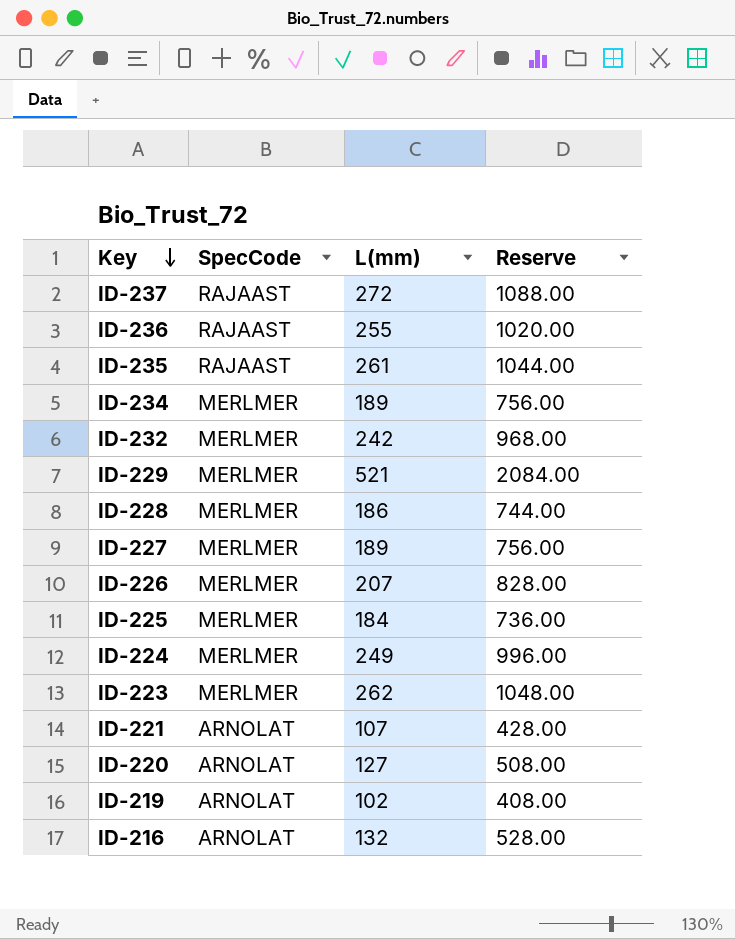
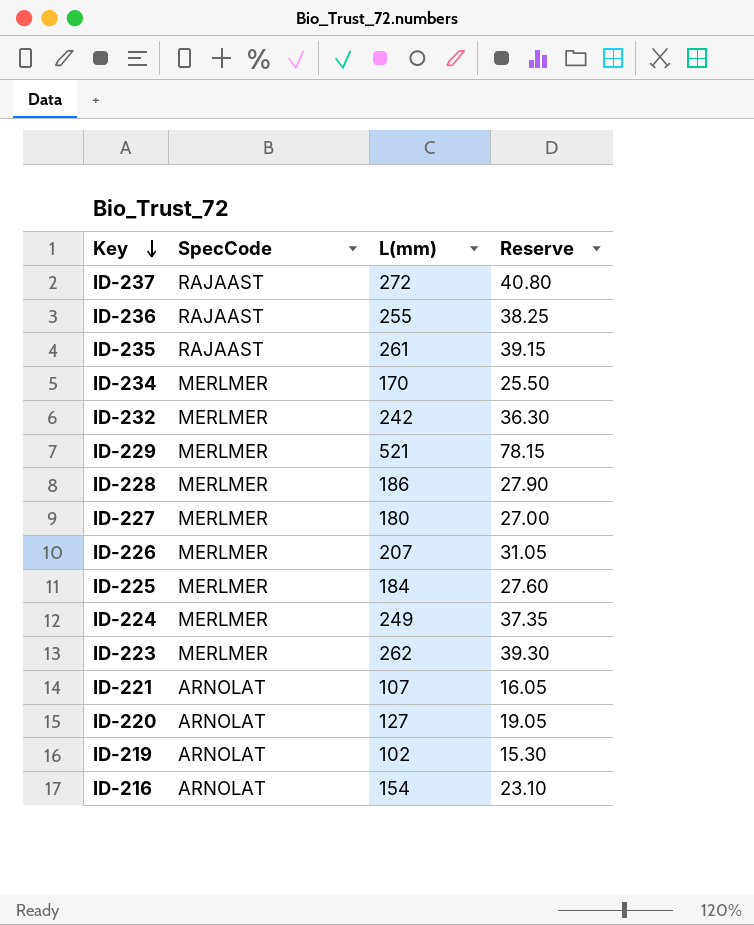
column Reserve | formula: [L(mm)] * 4 -> [L(mm)] * 0.15
ID-234 | L(mm): 189 -> 170
ID-227 | L(mm): 189 -> 180
ID-216 | L(mm): 132 -> 154

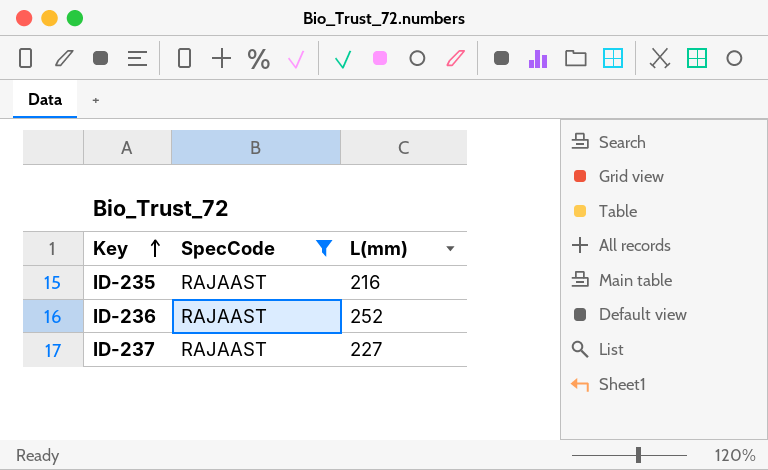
filter: none -> SpecCode = RAJAAST
row order: Key descending -> Key ascending
column Reserve | formula: [L(mm)] * 0.15 -> none
ID-235 | L(mm): 261 -> 216
ID-236 | L(mm): 255 -> 252
ID-237 | L(mm): 272 -> 227

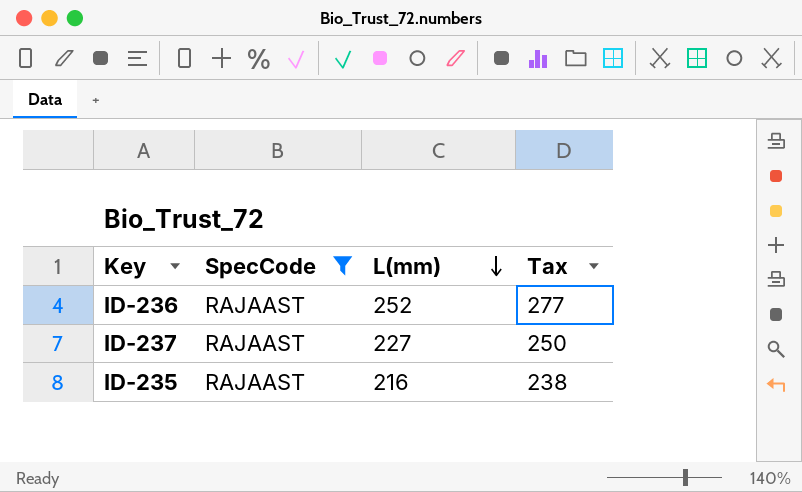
row order: Key ascending -> L(mm) descending
column Tax | formula: none -> [L(mm)] * 1.1

